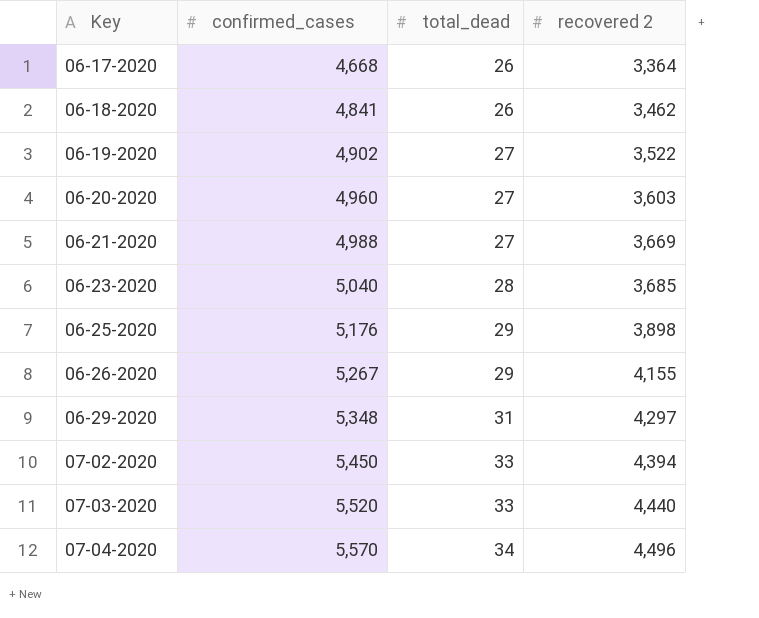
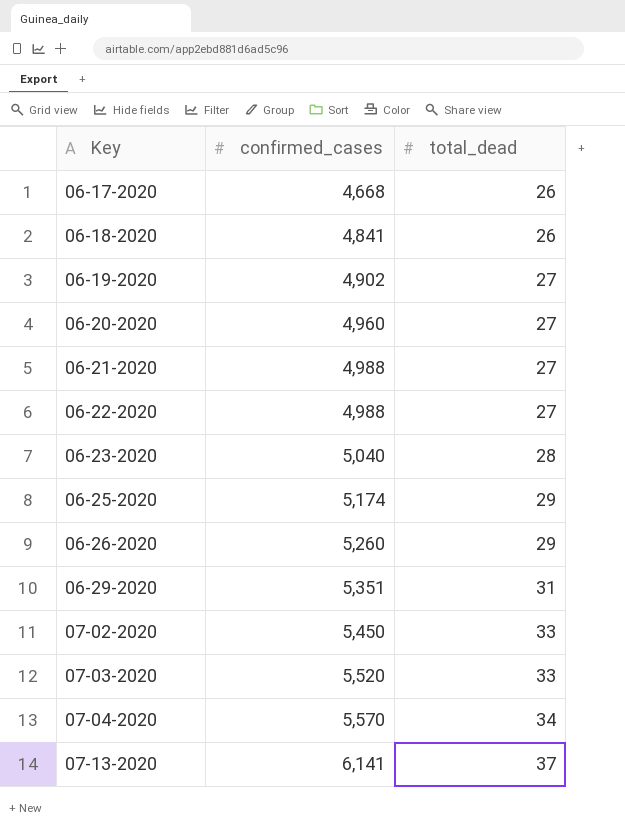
column recovered 2 | position: 4 -> none
row 06-22-2020: none -> 4,988 | 27
06-25-2020 | confirmed_cases: 5,176 -> 5,174
06-26-2020 | confirmed_cases: 5,267 -> 5,260
06-29-2020 | confirmed_cases: 5,348 -> 5,351
row 07-13-2020: none -> 6,141 | 37

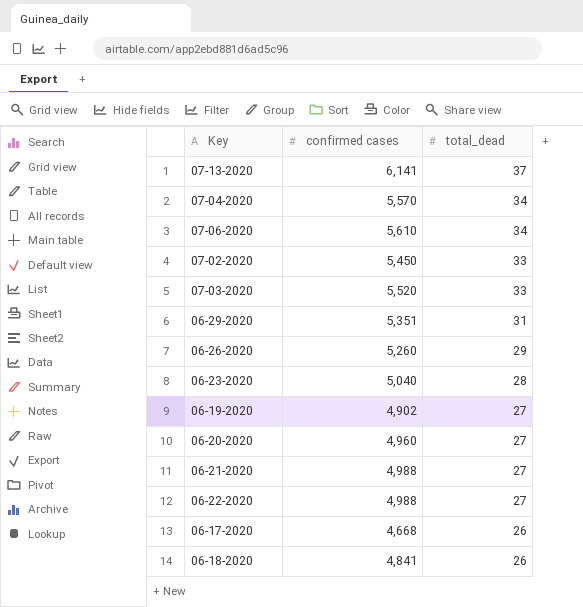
row order: Key ascending -> total_dead descending
column name: confirmed_cases -> confirmed cases
row 06-25-2020: 5,174 | 29 -> none
row 07-06-2020: none -> 5,610 | 34

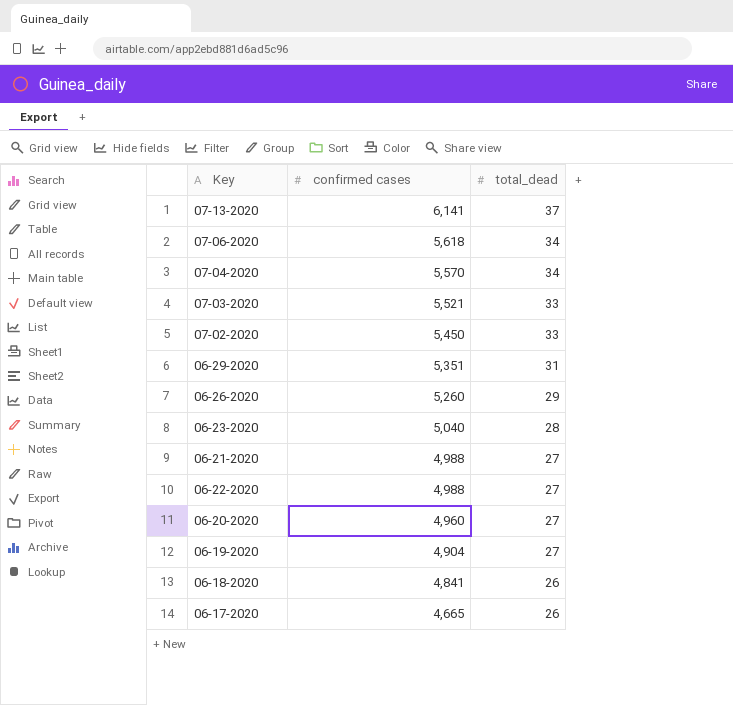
row order: total_dead descending -> confirmed cases descending
07-06-2020 | confirmed cases: 5,610 -> 5,618
07-03-2020 | confirmed cases: 5,520 -> 5,521
06-19-2020 | confirmed cases: 4,902 -> 4,904
06-17-2020 | confirmed cases: 4,668 -> 4,665

